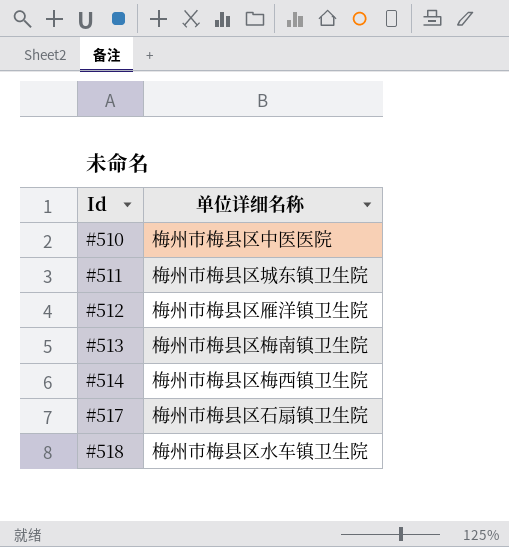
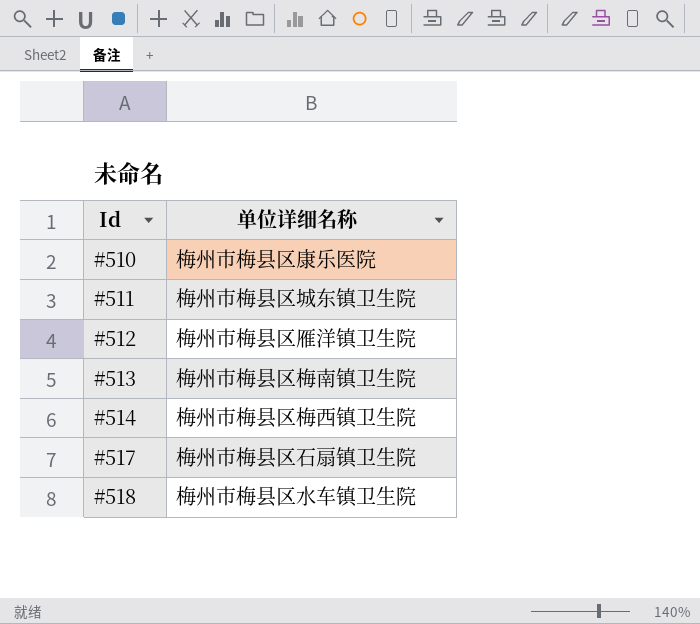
#510 | 单位详细名称: 梅州市梅县区中医医院 -> 梅州市梅县区康乐医院

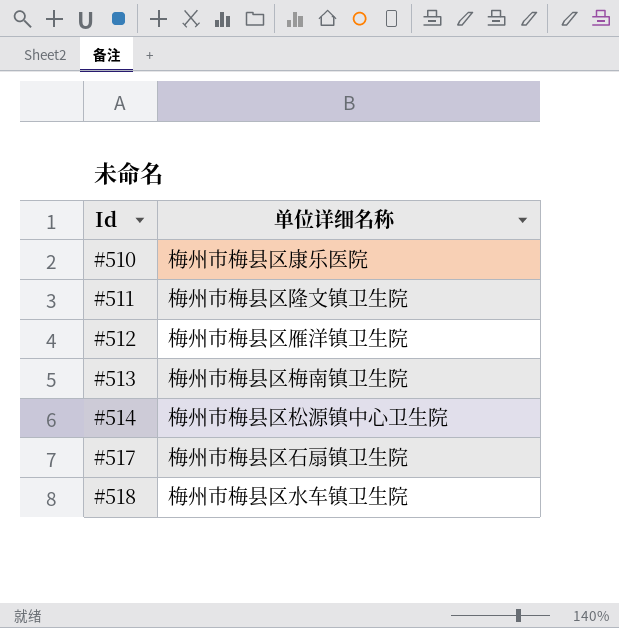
#511 | 单位详细名称: 梅州市梅县区城东镇卫生院 -> 梅州市梅县区隆文镇卫生院
#514 | 单位详细名称: 梅州市梅县区梅西镇卫生院 -> 梅州市梅县区松源镇中心卫生院

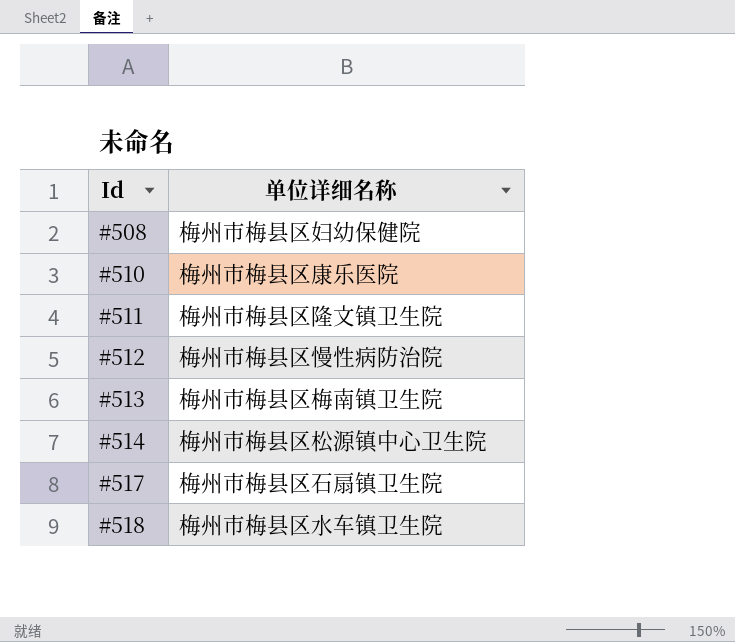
row #508: none -> 梅州市梅县区妇幼保健院
#512 | 单位详细名称: 梅州市梅县区雁洋镇卫生院 -> 梅州市梅县区慢性病防治院

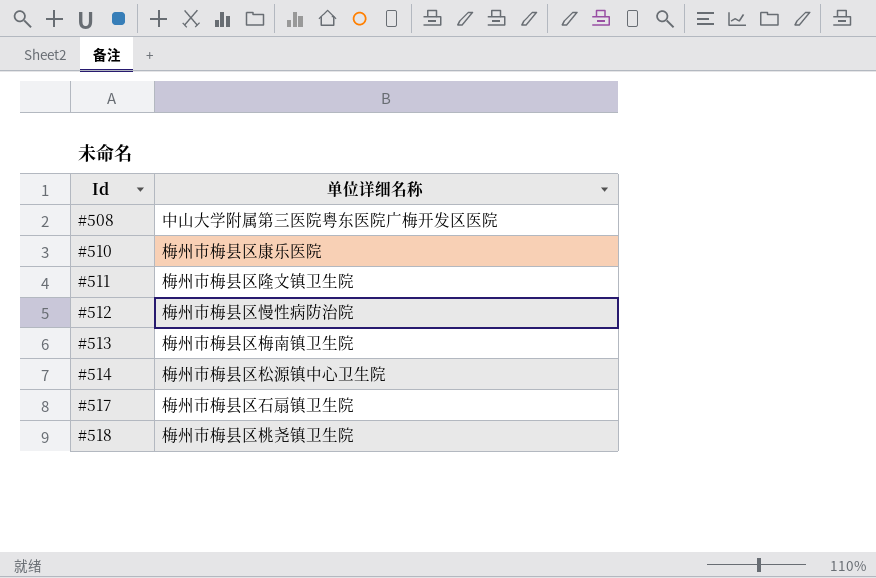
#508 | 单位详细名称: 梅州市梅县区妇幼保健院 -> 中山大学附属第三医院粤东医院广梅开发区医院
#518 | 单位详细名称: 梅州市梅县区水车镇卫生院 -> 梅州市梅县区桃尧镇卫生院

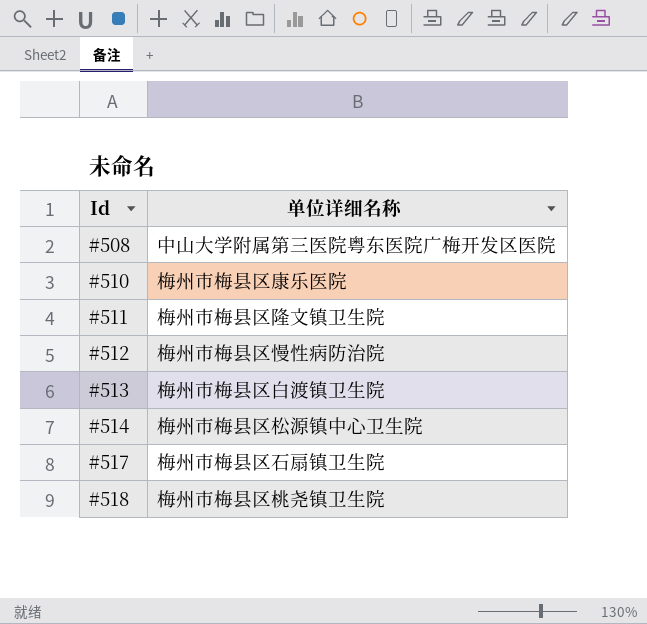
#513 | 单位详细名称: 梅州市梅县区梅南镇卫生院 -> 梅州市梅县区白渡镇卫生院

